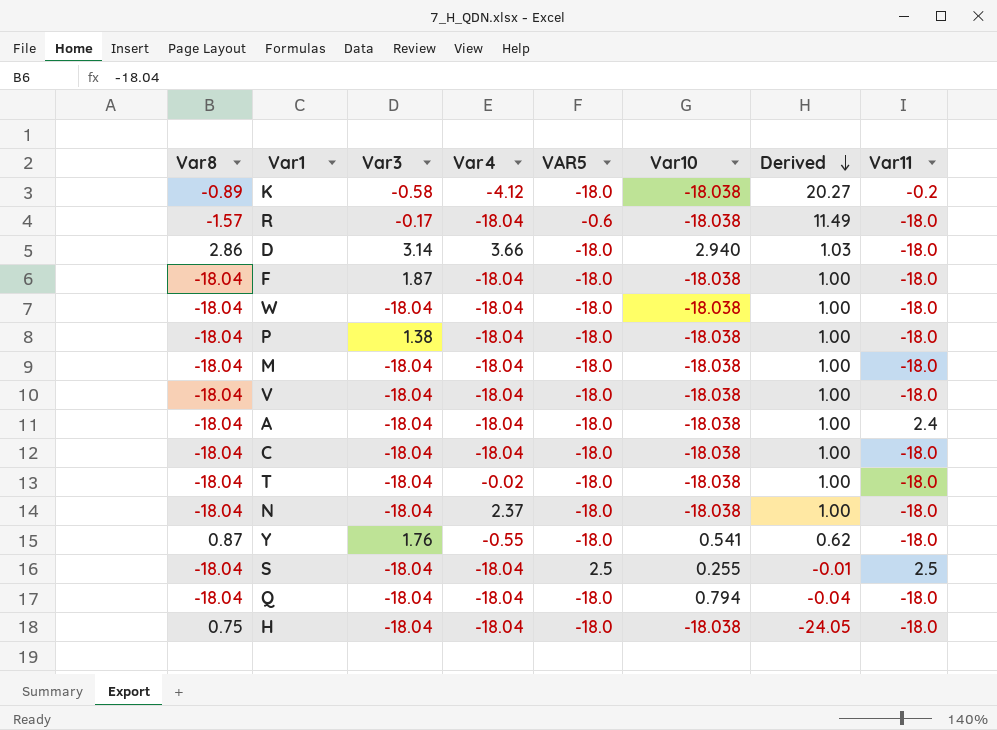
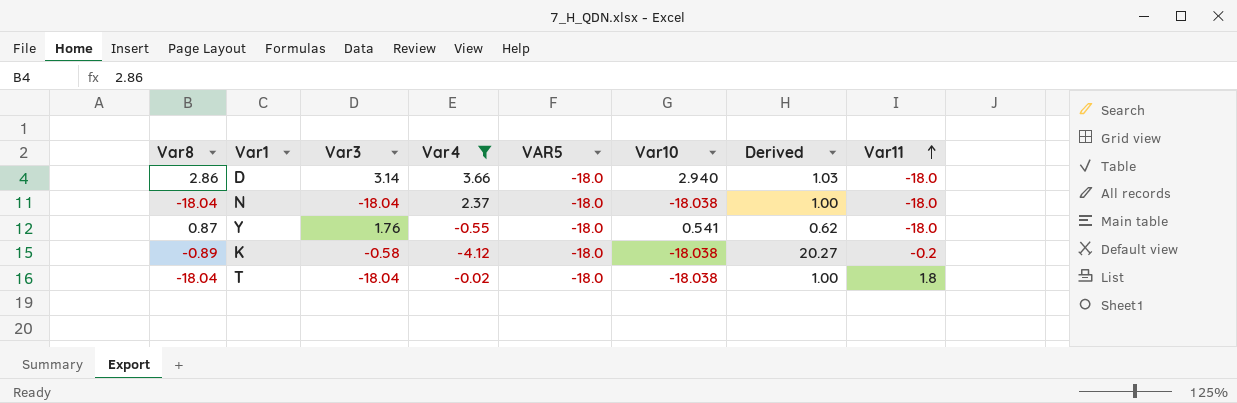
filter: none -> Var4 != -18.04
row order: Derived descending -> Var11 ascending
T | Var11: -18.0 -> 1.8

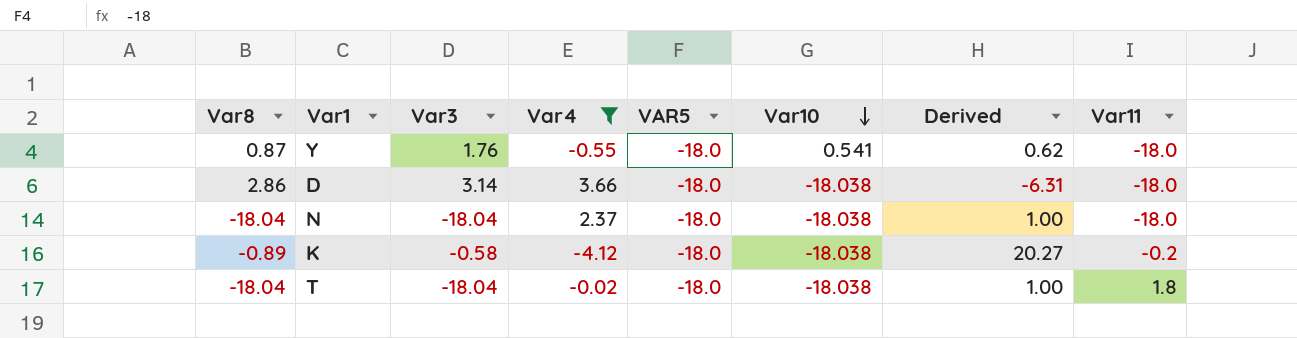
row order: Var11 ascending -> Var10 descending
D | Var10: 2.940 -> -18.038
D | Derived: 1.03 -> -6.31

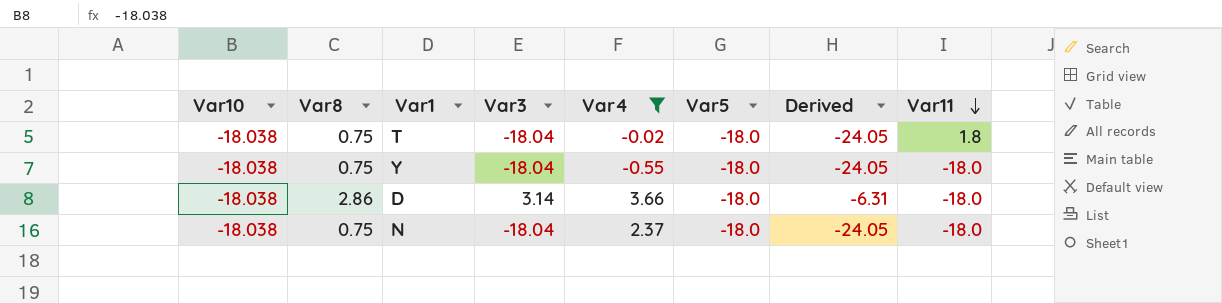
row order: Var10 descending -> Var11 descending
column Var10 | position: 6 -> 1
column name: VAR5 -> Var5
row K: -0.89 | -0.58 | -4.12 | -18.0 | -18.038 | 20.27 | -0.2 -> none
T | Var8: -18.04 -> 0.75
T | Derived: 1.00 -> -24.05
Y | Var10: 0.541 -> -18.038
Y | Var8: 0.87 -> 0.75
Y | Var3: 1.76 -> -18.04
Y | Derived: 0.62 -> -24.05
N | Var8: -18.04 -> 0.75
N | Derived: 1.00 -> -24.05

